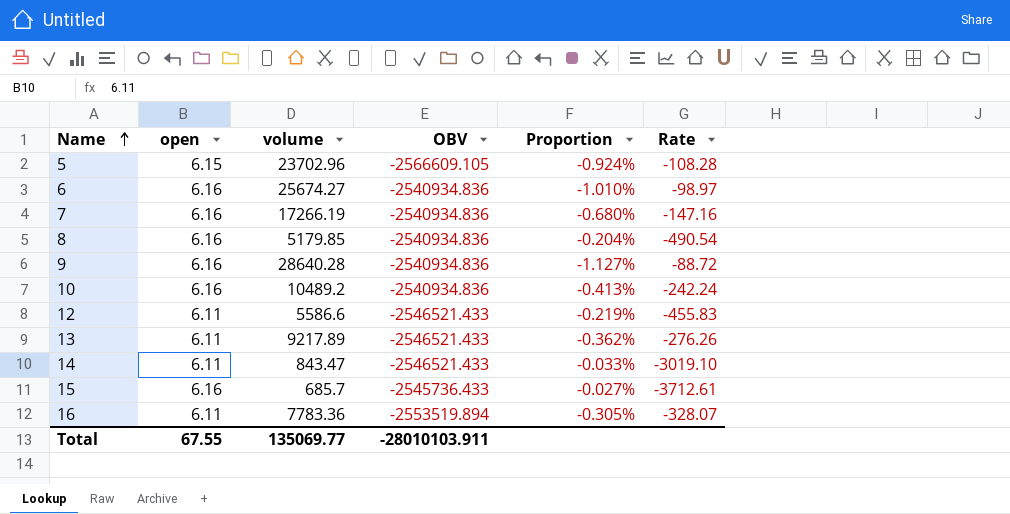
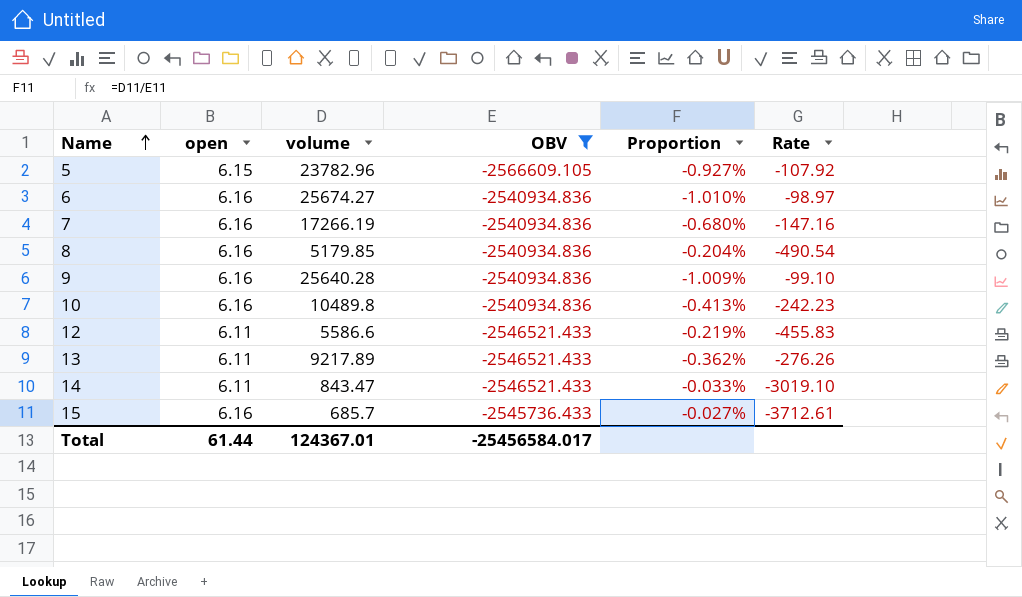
filter: none -> OBV != -2553519.894
5 | volume: 23702.96 -> 23782.96
5 | Proportion: -0.924% -> -0.927%
5 | Rate: -108.28 -> -107.92
9 | volume: 28640.28 -> 25640.28
9 | Proportion: -1.127% -> -1.009%
9 | Rate: -88.72 -> -99.10
10 | volume: 10489.2 -> 10489.8
10 | Rate: -242.24 -> -242.23
Total | open: 67.55 -> 61.44
Total | volume: 135069.77 -> 124367.01
Total | OBV: -28010103.911 -> -25456584.017

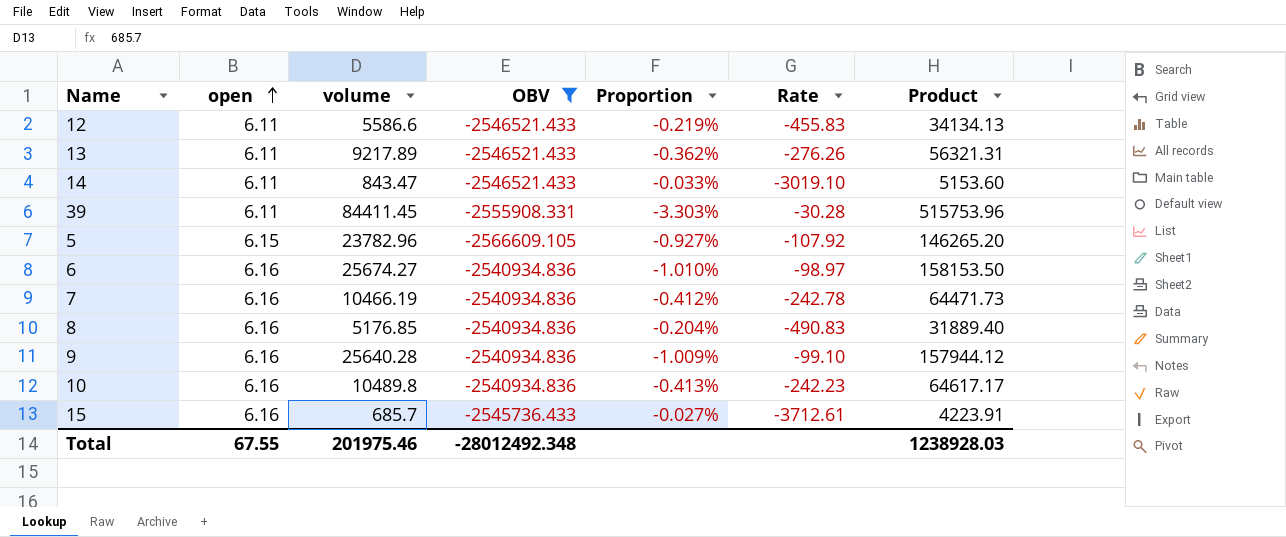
row order: Name ascending -> open ascending
column Product | formula: none -> [open] * [volume]
row 39: none -> 6.11 | 84411.45 | -2555908.331 | -3.303% | -30.28 | 515753.96
7 | volume: 17266.19 -> 10466.19
7 | Proportion: -0.680% -> -0.412%
7 | Rate: -147.16 -> -242.78
8 | volume: 5179.85 -> 5176.85
8 | Rate: -490.54 -> -490.83
Total | open: 61.44 -> 67.55
Total | volume: 124367.01 -> 201975.46
Total | OBV: -25456584.017 -> -28012492.348

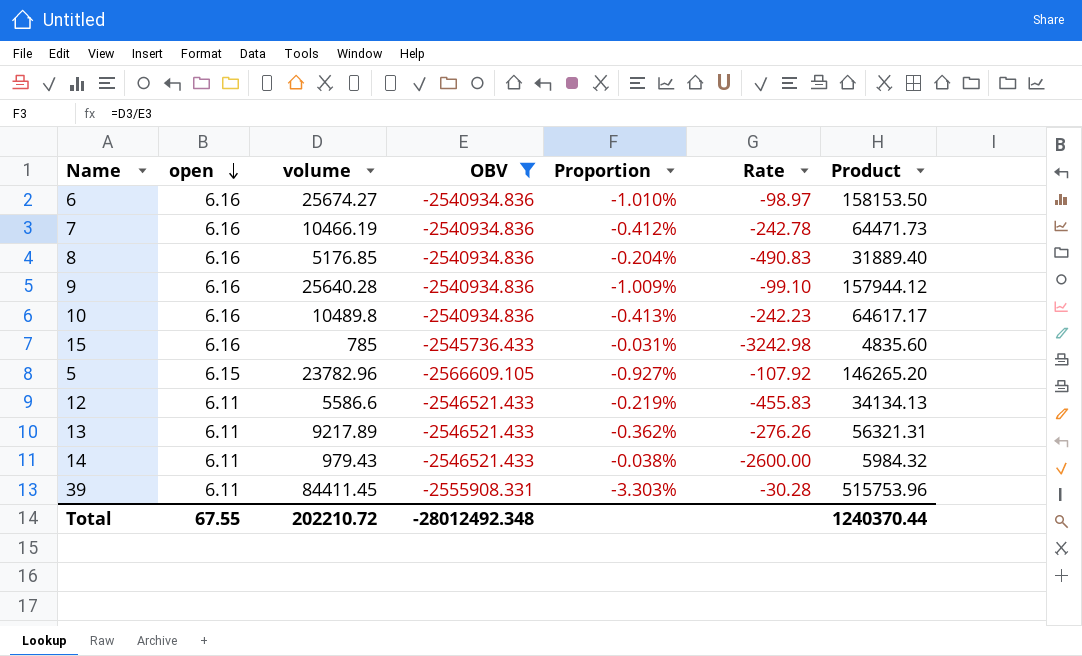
row order: open ascending -> open descending
15 | volume: 685.7 -> 785
15 | Proportion: -0.027% -> -0.031%
15 | Rate: -3712.61 -> -3242.98
15 | Product: 4223.91 -> 4835.60
14 | volume: 843.47 -> 979.43
14 | Proportion: -0.033% -> -0.038%
14 | Rate: -3019.10 -> -2600.00
14 | Product: 5153.60 -> 5984.32
Total | volume: 201975.46 -> 202210.72
Total | Product: 1238928.03 -> 1240370.44

